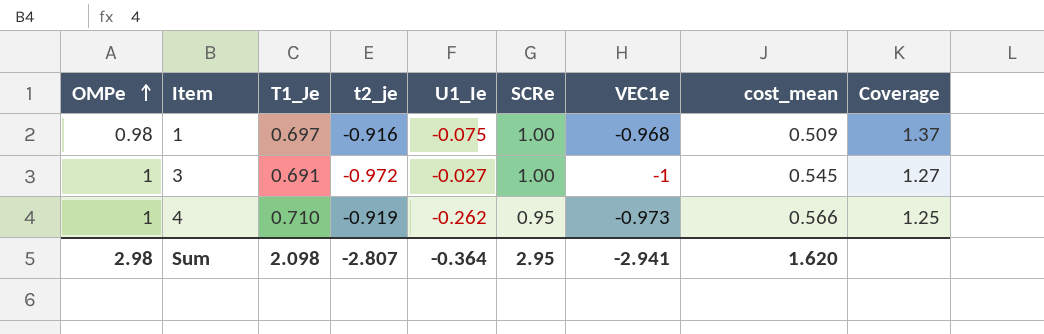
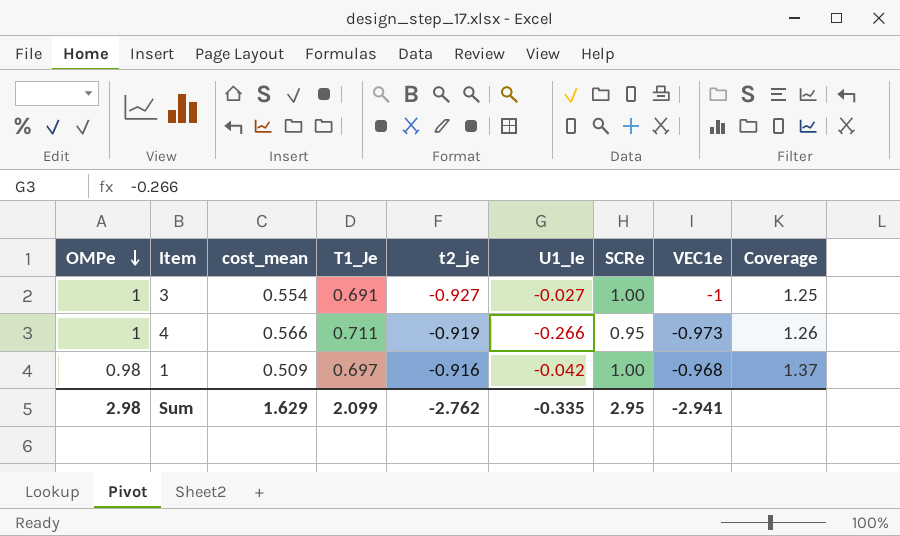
row order: OMPe ascending -> OMPe descending
column cost_mean | position: 8 -> 3
3 | cost_mean: 0.545 -> 0.554
3 | t2_je: -0.972 -> -0.927
3 | Coverage: 1.27 -> 1.25
4 | T1_Je: 0.710 -> 0.711
4 | U1_Ie: -0.262 -> -0.266
4 | Coverage: 1.25 -> 1.26
1 | U1_Ie: -0.075 -> -0.042
Sum | cost_mean: 1.620 -> 1.629
Sum | T1_Je: 2.098 -> 2.099
Sum | t2_je: -2.807 -> -2.762
Sum | U1_Ie: -0.364 -> -0.335

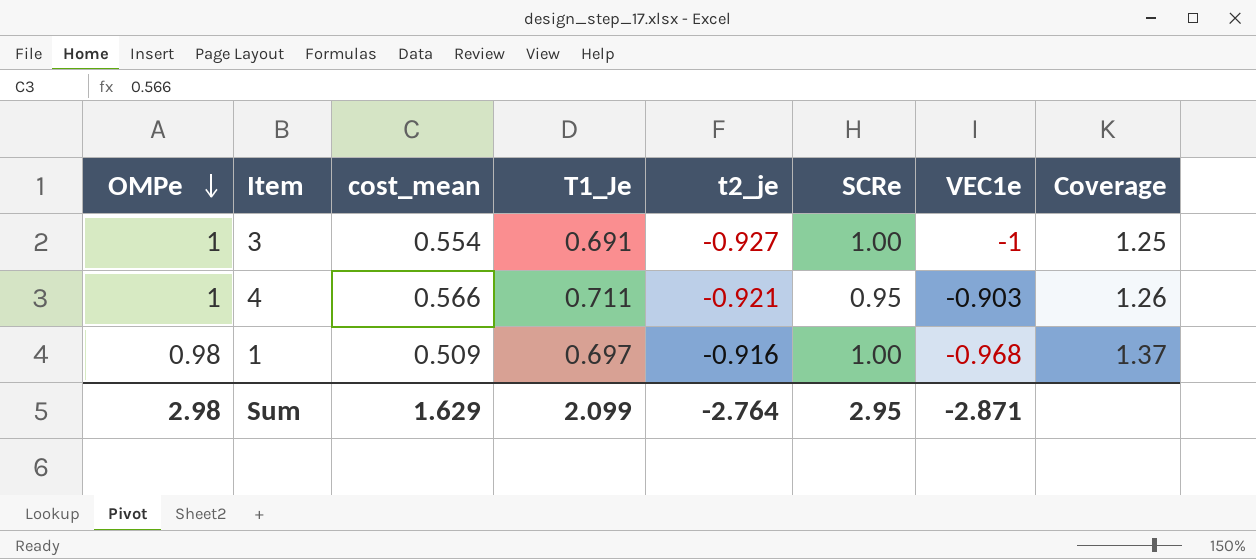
column U1_Ie | position: 6 -> none
4 | t2_je: -0.919 -> -0.921
4 | VEC1e: -0.973 -> -0.903
Sum | t2_je: -2.762 -> -2.764
Sum | VEC1e: -2.941 -> -2.871

